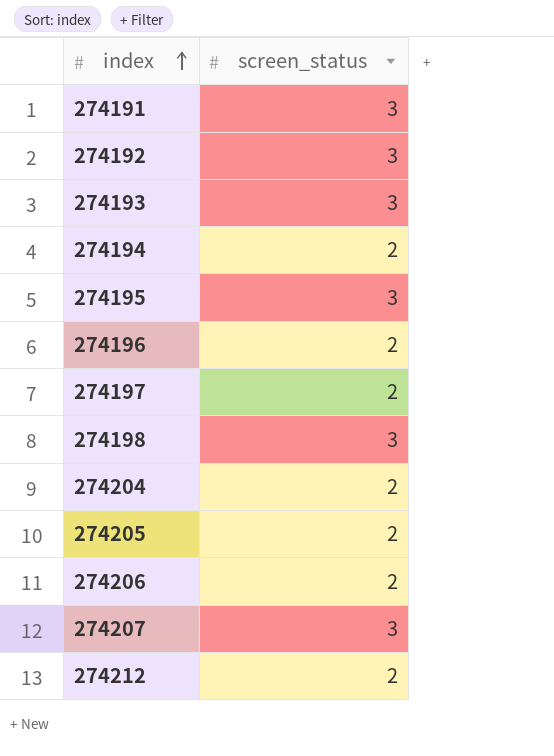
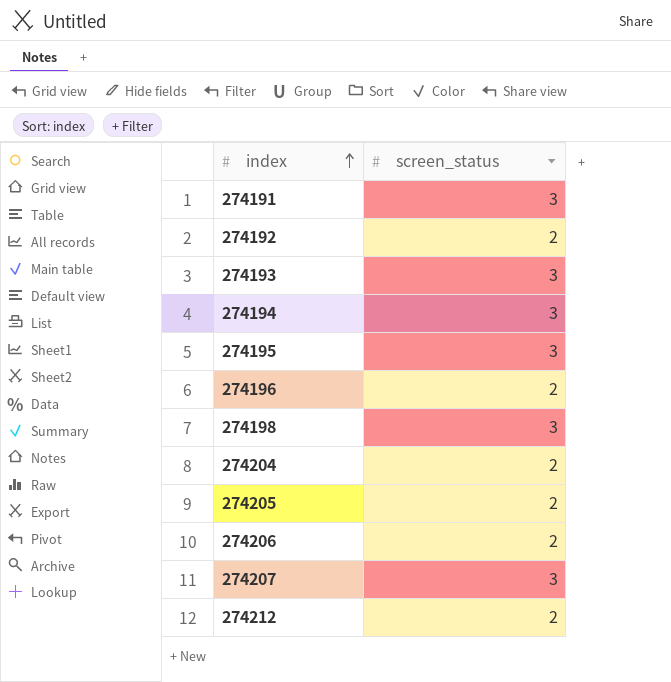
row 274197: 2 -> none
274192 | screen_status: 3 -> 2
274194 | screen_status: 2 -> 3

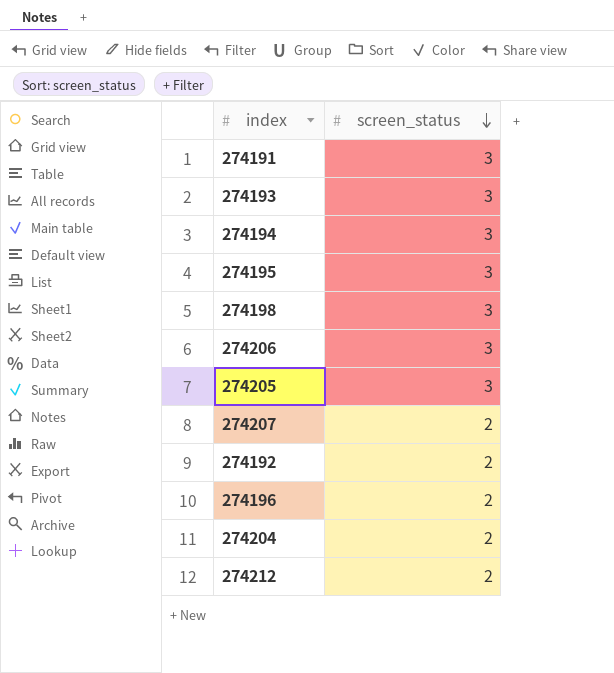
row order: index ascending -> screen_status descending
274206 | screen_status: 2 -> 3
274205 | screen_status: 2 -> 3
274207 | screen_status: 3 -> 2

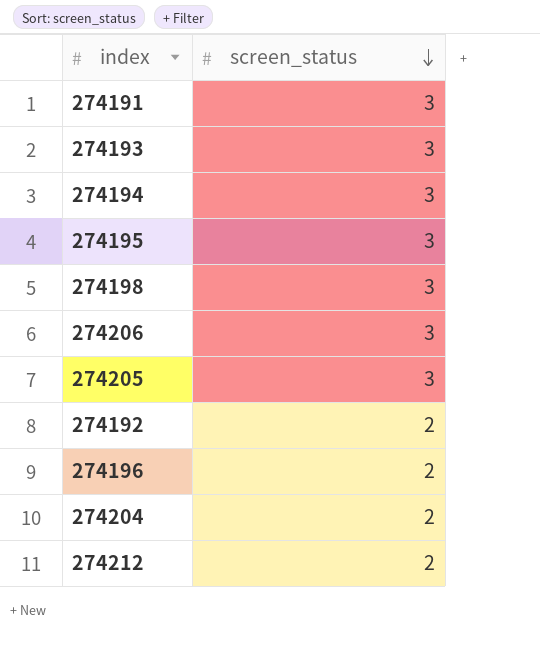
row 274207: 2 -> none

